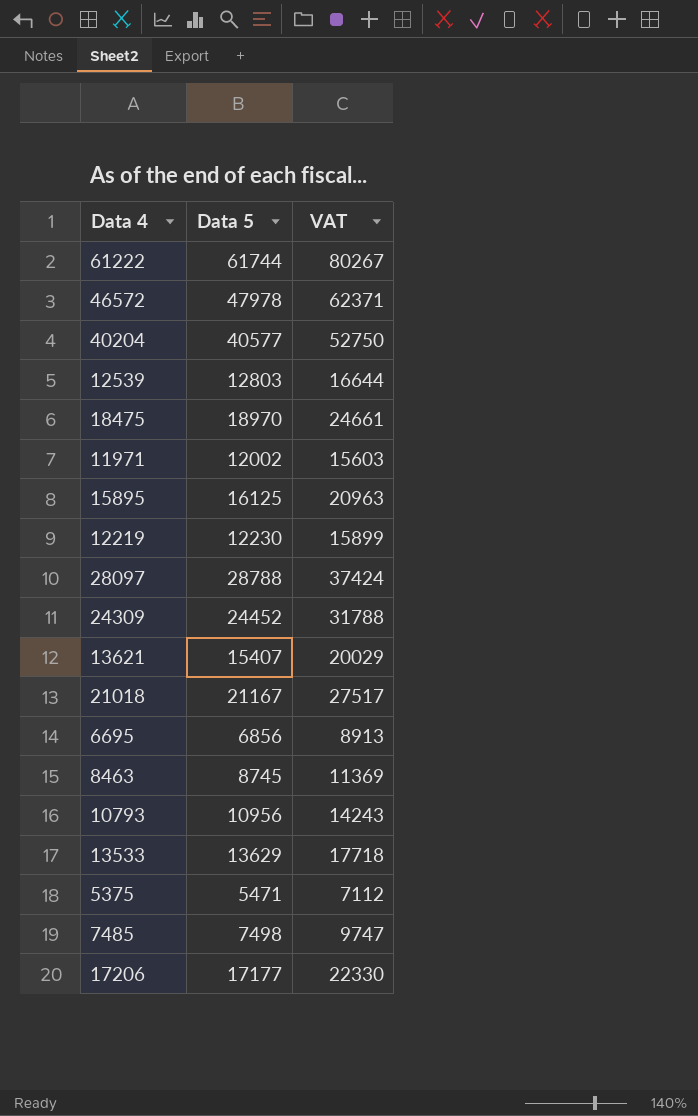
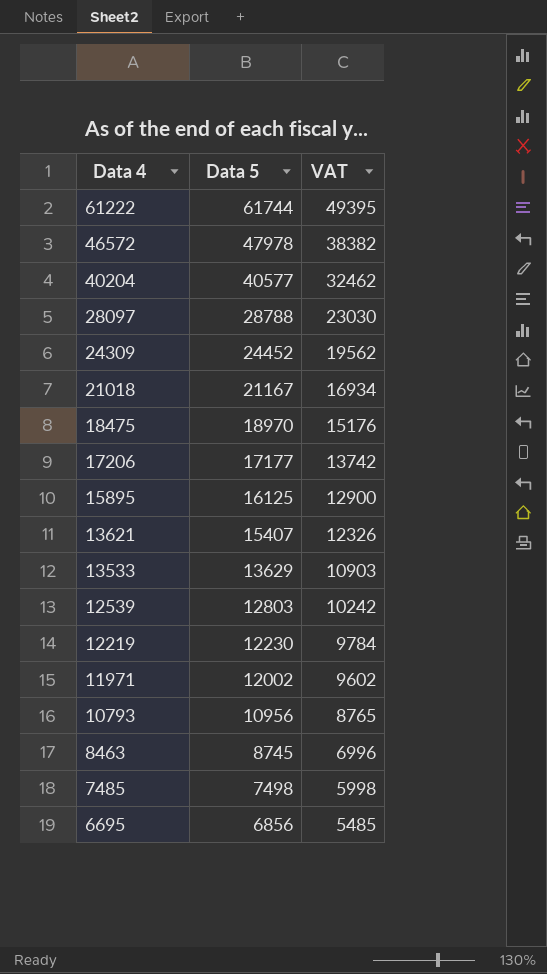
row order: none -> Data 4 descending
column VAT | formula: [Data 5] * 1.3 -> [Data 5] * 0.8
row 5375: 5471 | 7112 -> none

